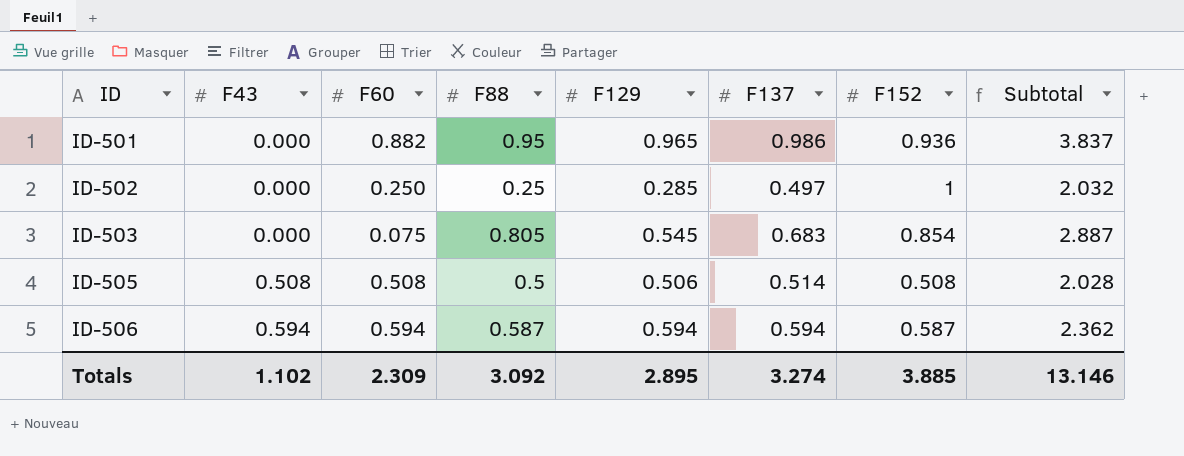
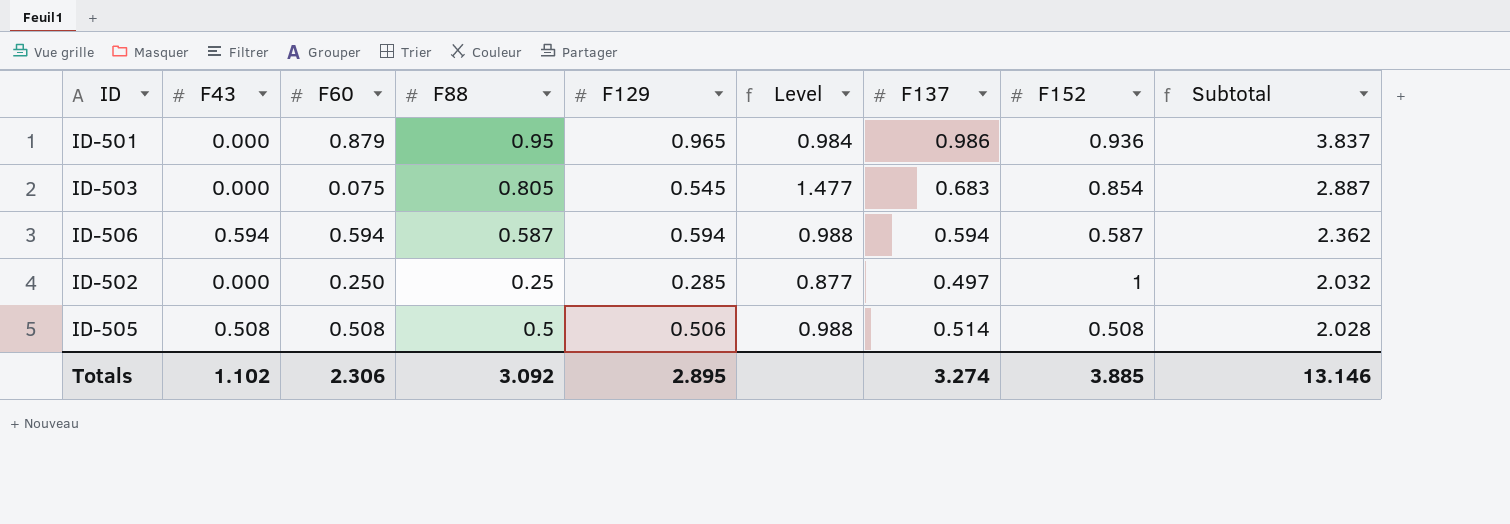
row order: ID ascending -> Subtotal descending
column Level | formula: none -> [F88] / [F129]
ID-501 | F60: 0.882 -> 0.879
Totals | F60: 2.309 -> 2.306

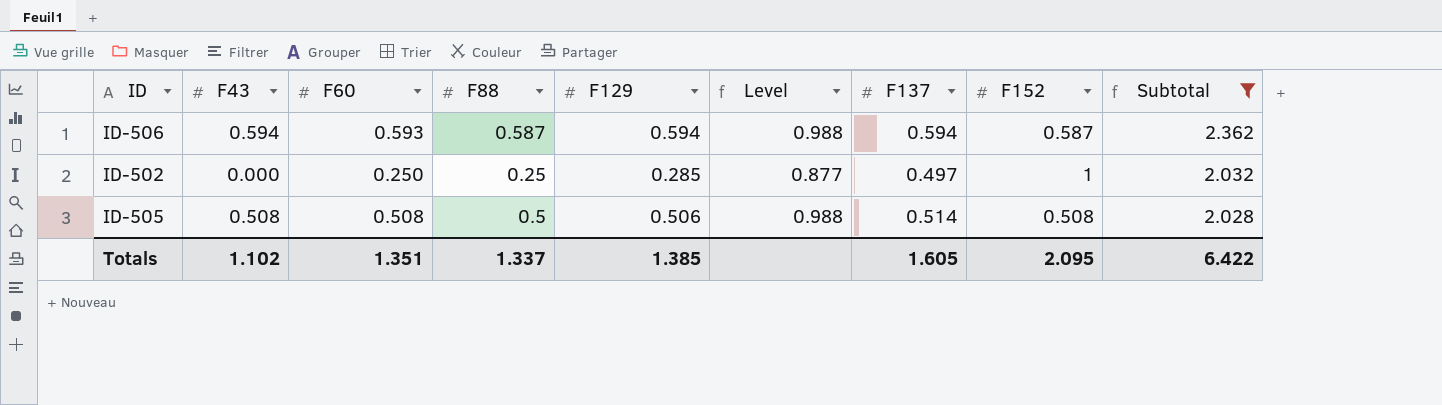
filter: none -> Subtotal <= 2.362
ID-506 | F60: 0.594 -> 0.593
Totals | F60: 2.306 -> 1.351
Totals | F88: 3.092 -> 1.337
Totals | F129: 2.895 -> 1.385
Totals | F137: 3.274 -> 1.605
Totals | F152: 3.885 -> 2.095
Totals | Subtotal: 13.146 -> 6.422

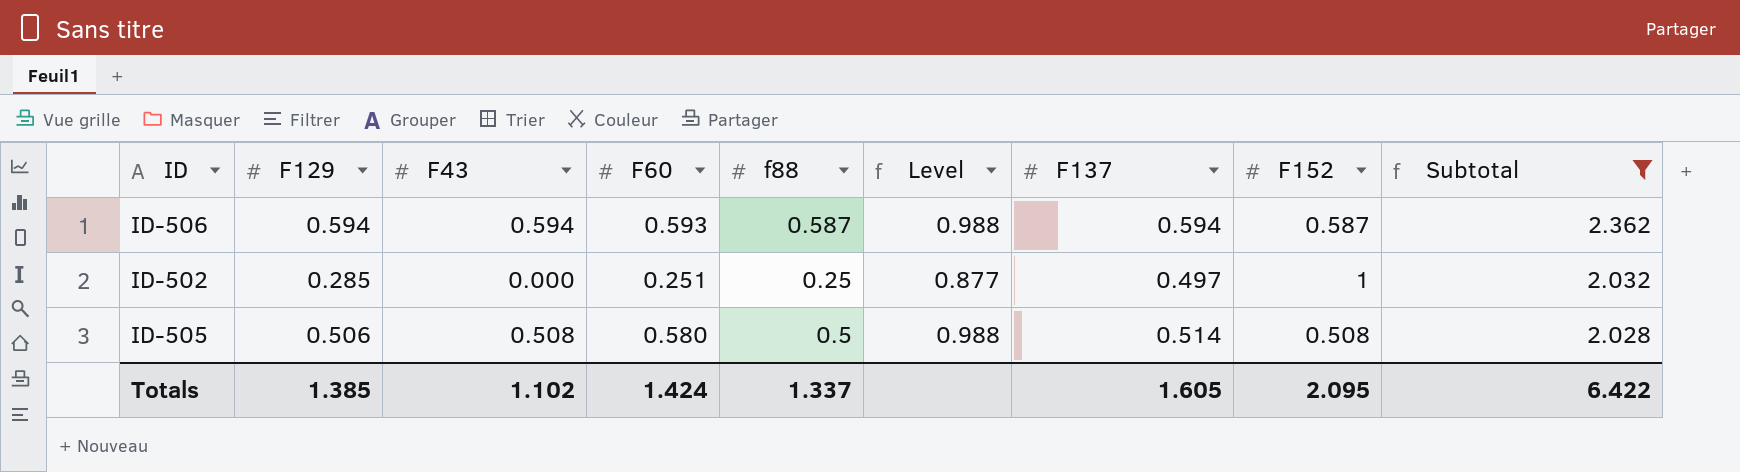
column F129 | position: 5 -> 2
column name: F88 -> f88
ID-502 | F60: 0.250 -> 0.251
ID-505 | F60: 0.508 -> 0.580
Totals | F60: 1.351 -> 1.424

